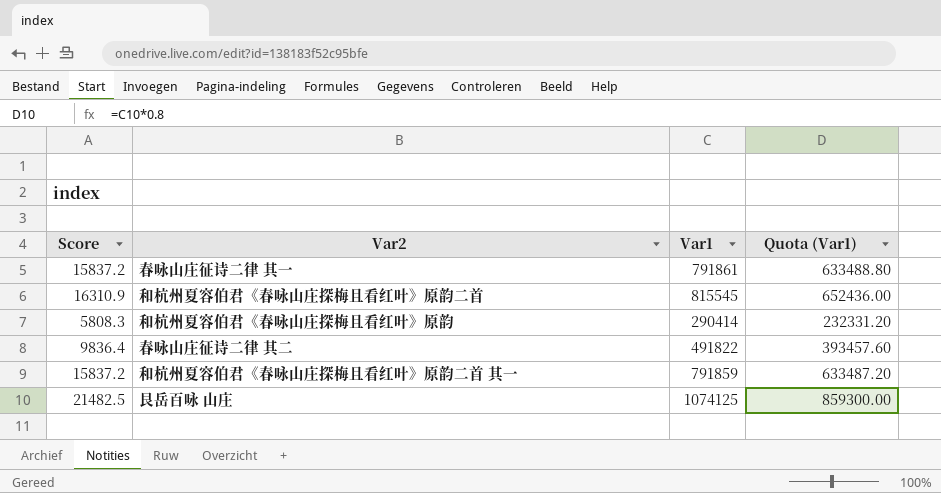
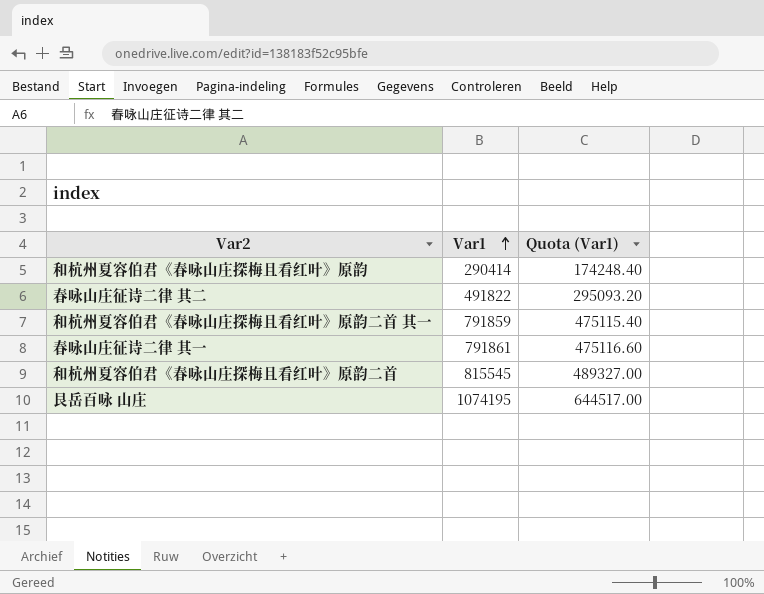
row order: none -> Var1 ascending
column Score | formula: [Var1] * 0.02 -> none
column Quota (Var1) | formula: [Var1] * 0.8 -> [Var1] * 0.6
艮岳百咏 山庄 | Var1: 1074125 -> 1074195

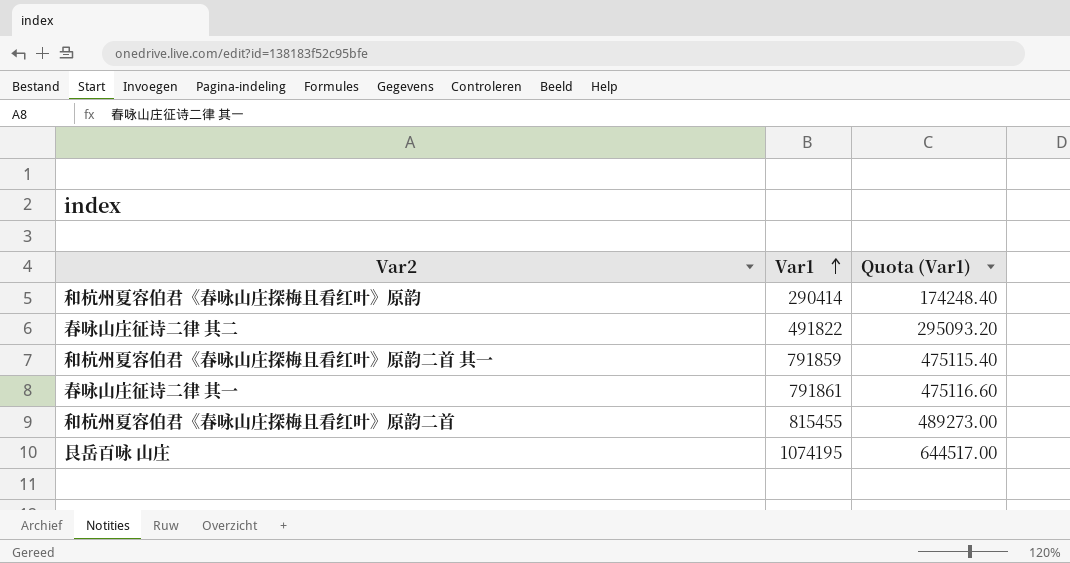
和杭州夏容伯君《春咏山庄探梅且看红叶》原韵二首 | Var1: 815545 -> 815455
和杭州夏容伯君《春咏山庄探梅且看红叶》原韵二首 | Quota (Var1): 489327.00 -> 489273.00

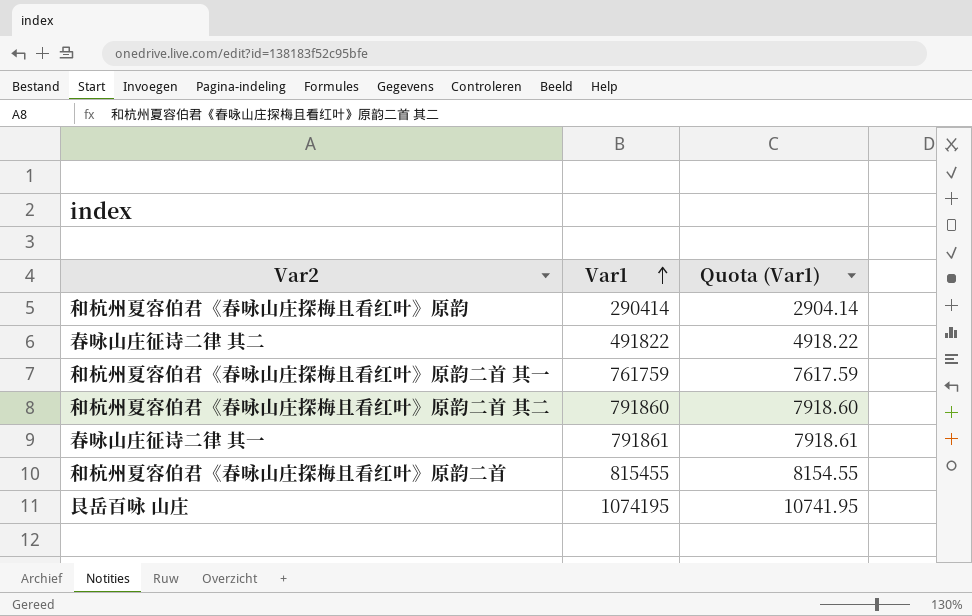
column Quota (Var1) | formula: [Var1] * 0.6 -> [Var1] * 0.01
和杭州夏容伯君《春咏山庄探梅且看红叶》原韵二首 其一 | Var1: 791859 -> 761759
row 和杭州夏容伯君《春咏山庄探梅且看红叶》原韵二首 其二: none -> 791860 | 7918.60

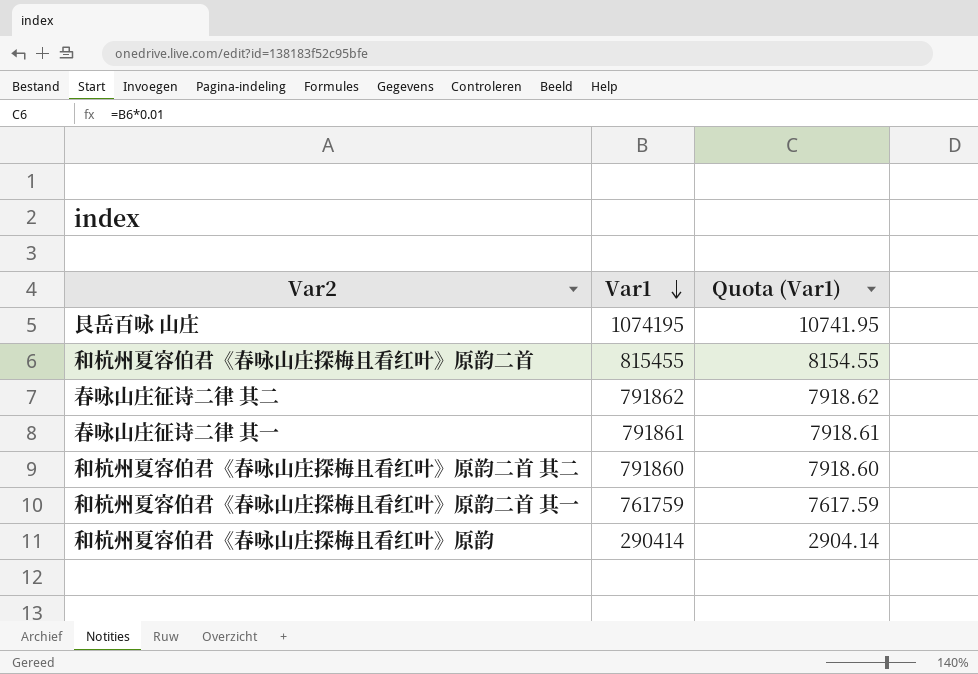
row order: Var1 ascending -> Var1 descending
春咏山庄征诗二律 其二 | Var1: 491822 -> 791862
春咏山庄征诗二律 其二 | Quota (Var1): 4918.22 -> 7918.62

